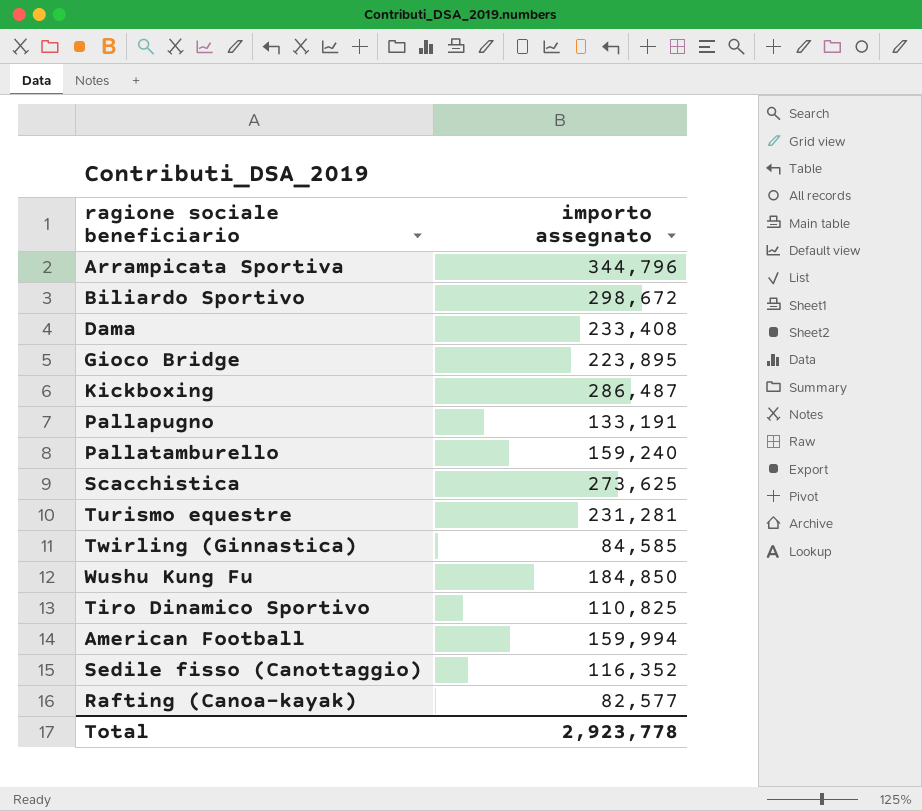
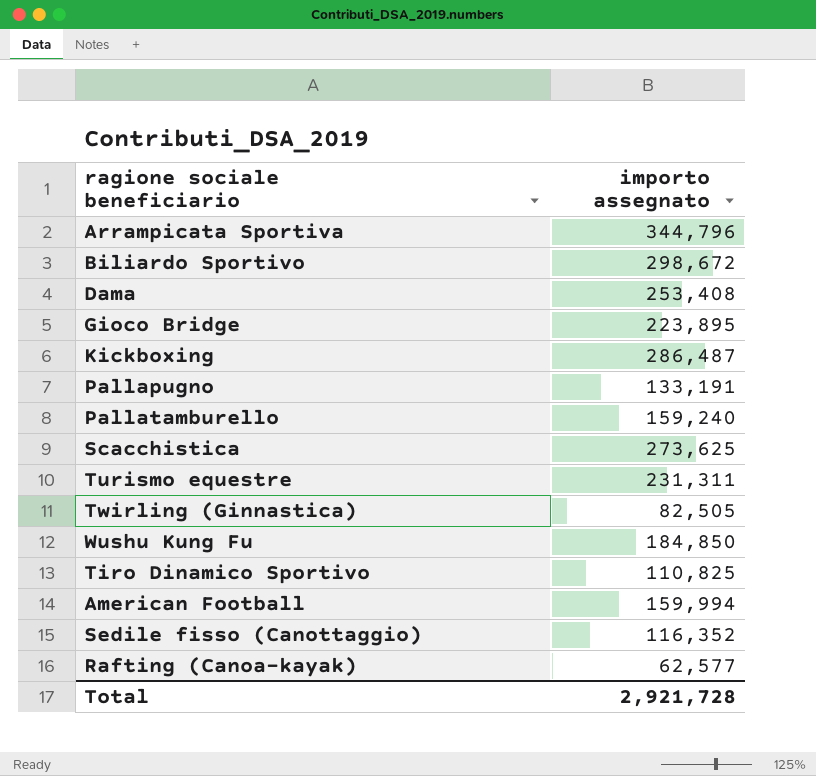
Dama | importo assegnato: 233,408 -> 253,408
Turismo equestre | importo assegnato: 231,281 -> 231,311
Twirling (Ginnastica) | importo assegnato: 84,585 -> 82,505
Rafting (Canoa-kayak) | importo assegnato: 82,577 -> 62,577
Total | importo assegnato: 2,923,778 -> 2,921,728

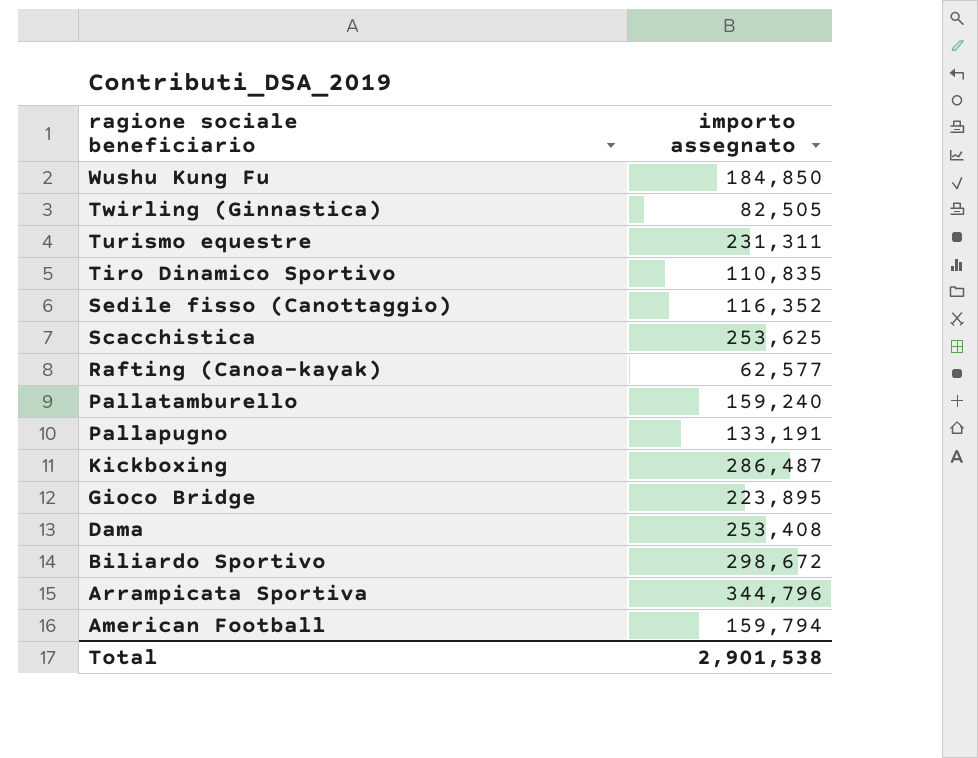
row order: none -> ragione sociale beneficiario descending
Tiro Dinamico Sportivo | importo assegnato: 110,825 -> 110,835
Scacchistica | importo assegnato: 273,625 -> 253,625
American Football | importo assegnato: 159,994 -> 159,794
Total | importo assegnato: 2,921,728 -> 2,901,538

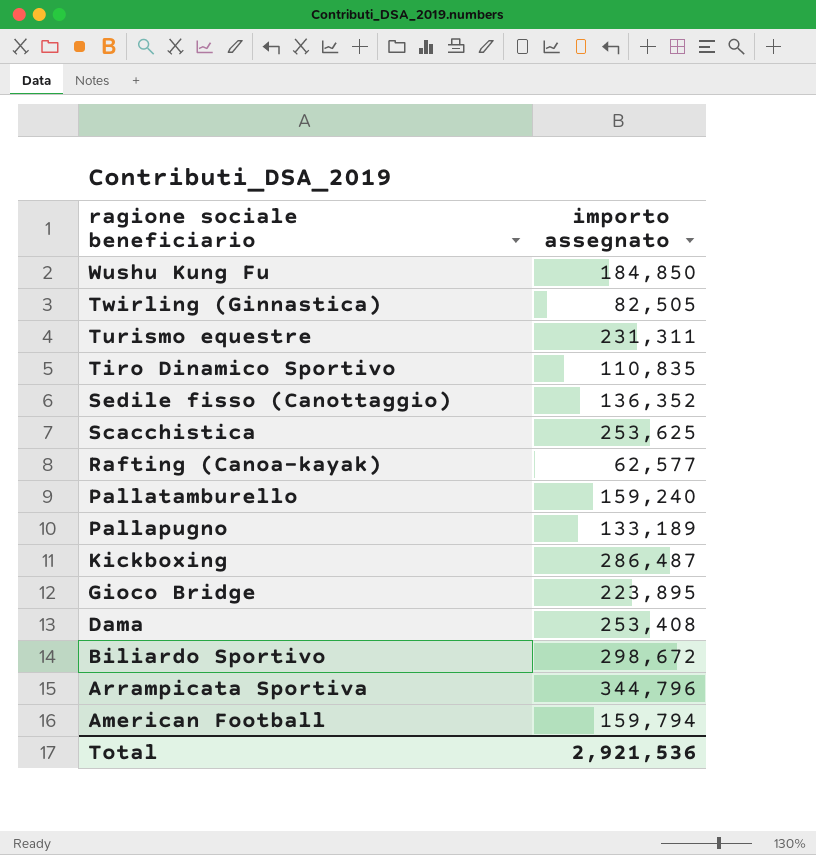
Sedile fisso (Canottaggio) | importo assegnato: 116,352 -> 136,352
Pallapugno | importo assegnato: 133,191 -> 133,189
Total | importo assegnato: 2,901,538 -> 2,921,536

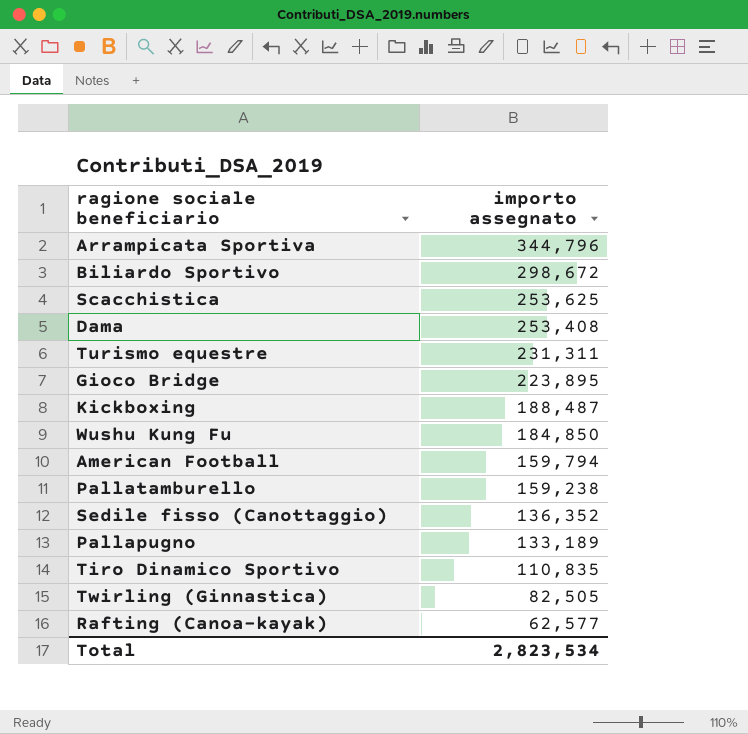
row order: ragione sociale beneficiario descending -> importo assegnato descending
Kickboxing | importo assegnato: 286,487 -> 188,487
Pallatamburello | importo assegnato: 159,240 -> 159,238
Total | importo assegnato: 2,921,536 -> 2,823,534

